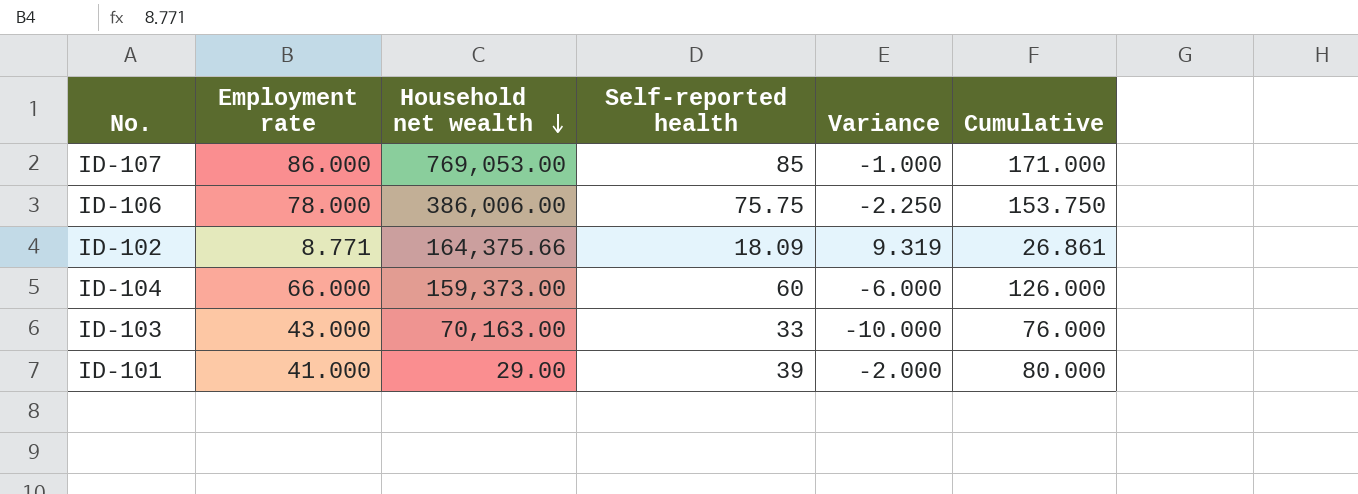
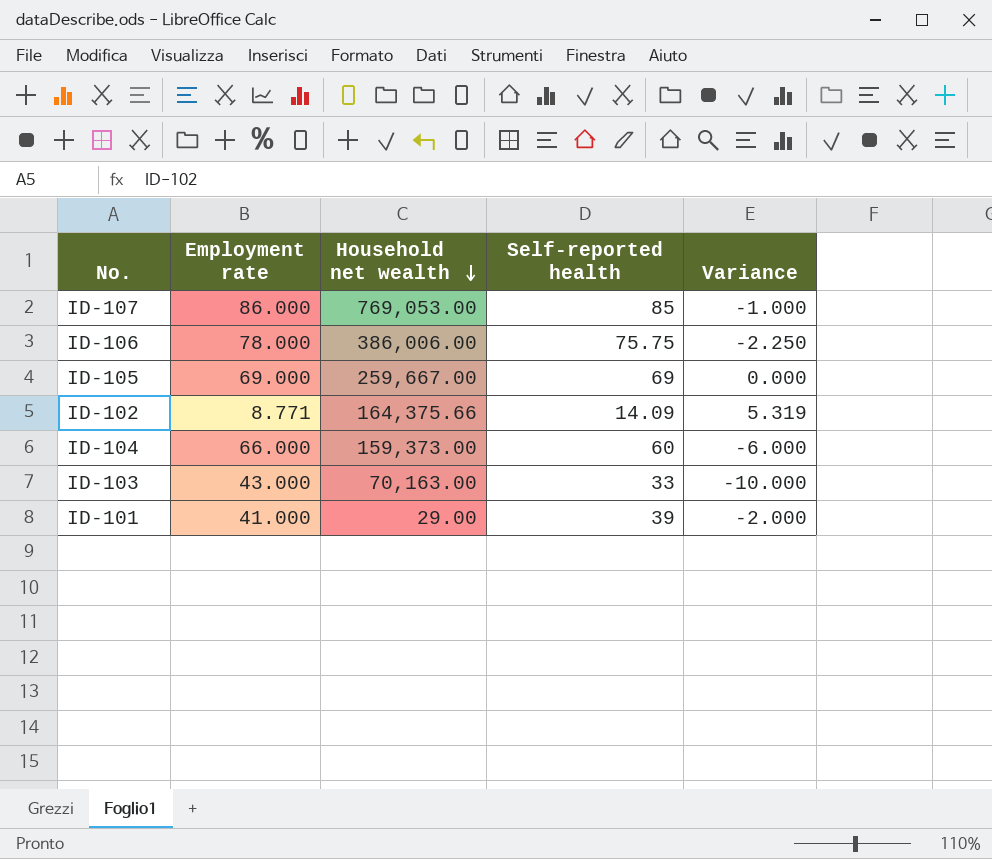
column Cumulative | formula: [Employment rate] + [Self-reported health] -> none
row ID-105: none -> 69.000 | 259,667.00 | 69 | 0.000
ID-102 | Self-reported health: 18.09 -> 14.09
ID-102 | Variance: 9.319 -> 5.319

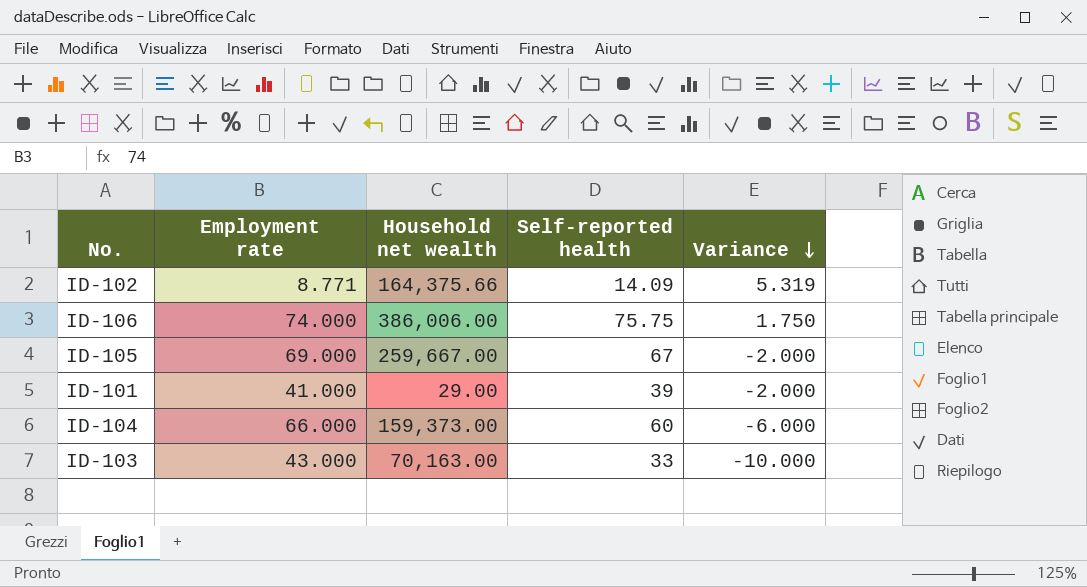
row order: Household net wealth descending -> Variance descending
row ID-107: 86.000 | 769,053.00 | 85 | -1.000 -> none
ID-106 | Employment rate: 78.000 -> 74.000
ID-106 | Variance: -2.250 -> 1.750
ID-105 | Self-reported health: 69 -> 67
ID-105 | Variance: 0.000 -> -2.000

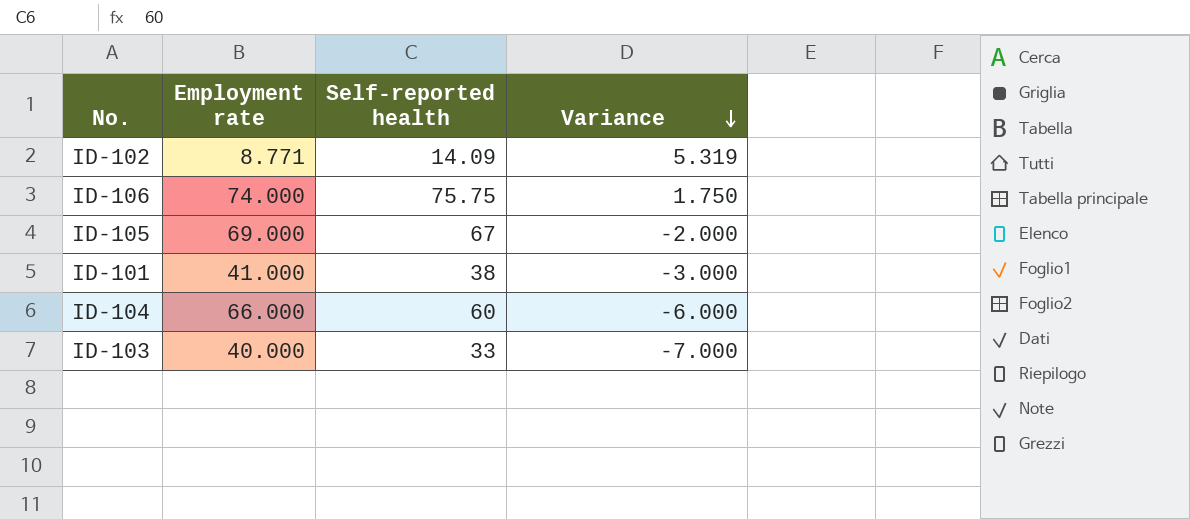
column Household net wealth | position: 3 -> none
ID-101 | Self-reported health: 39 -> 38
ID-101 | Variance: -2.000 -> -3.000
ID-103 | Employment rate: 43.000 -> 40.000
ID-103 | Variance: -10.000 -> -7.000

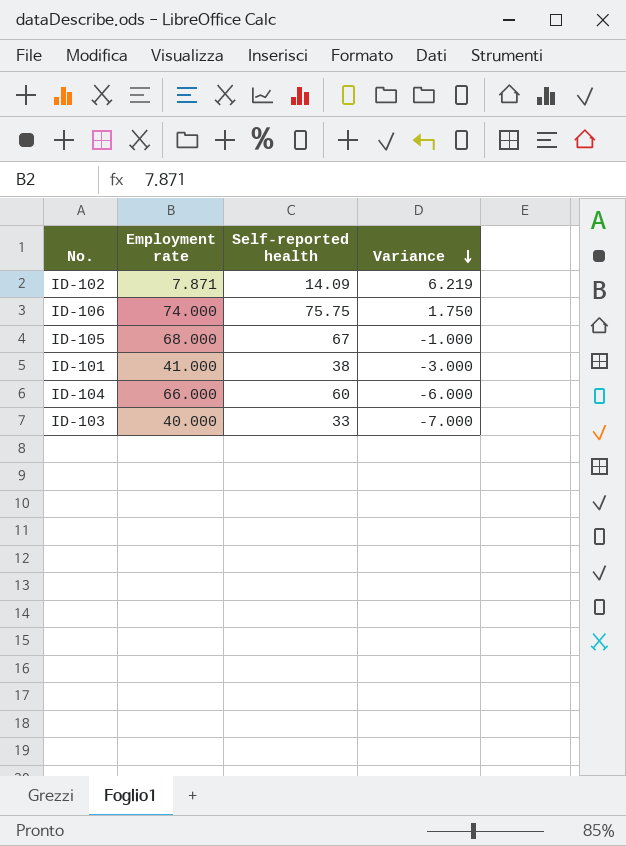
ID-102 | Employment rate: 8.771 -> 7.871
ID-102 | Variance: 5.319 -> 6.219
ID-105 | Employment rate: 69.000 -> 68.000
ID-105 | Variance: -2.000 -> -1.000

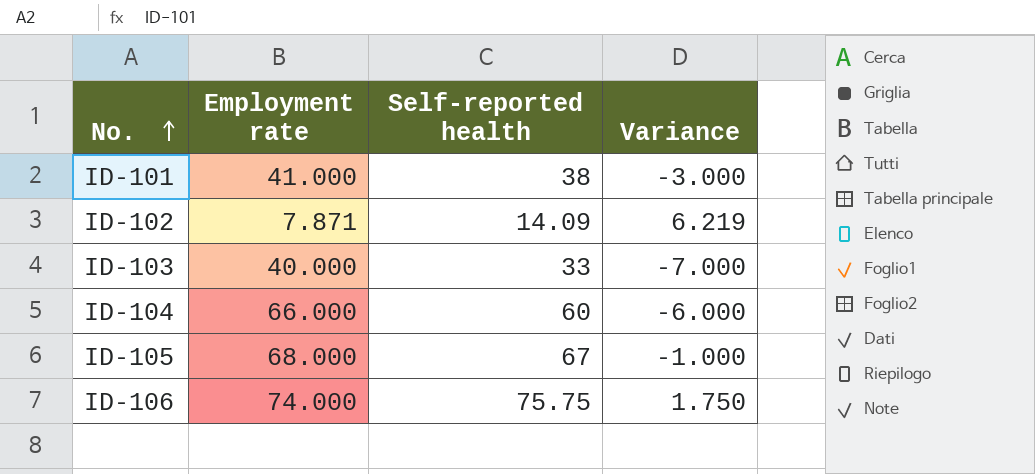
row order: Variance descending -> No. ascending

